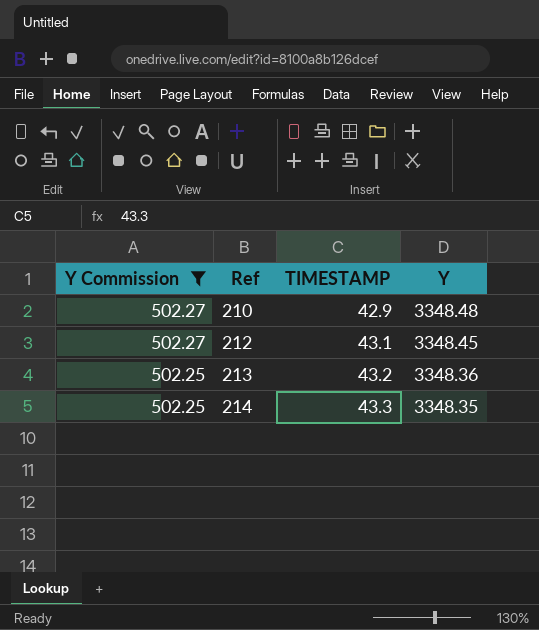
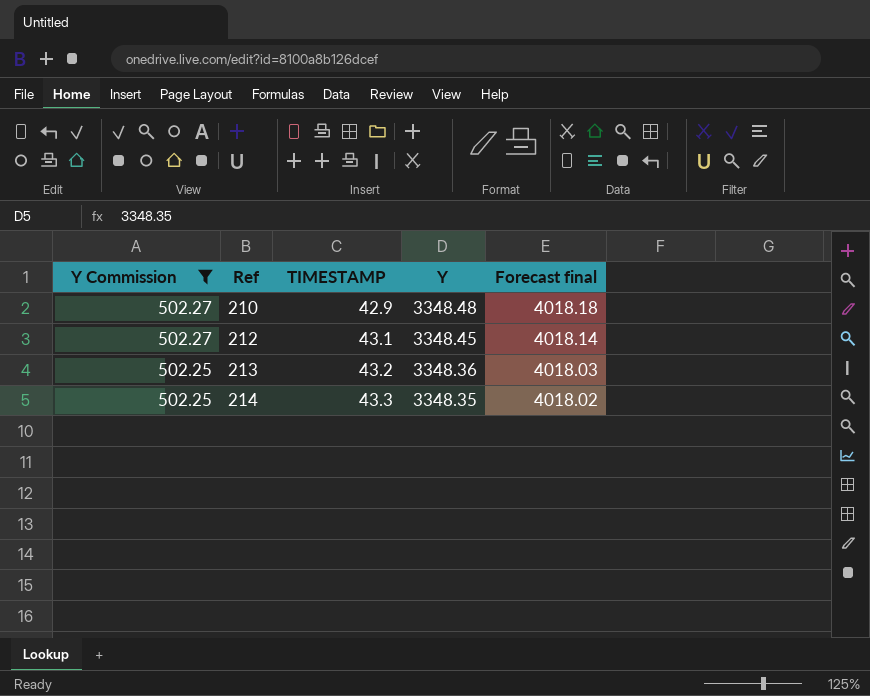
column Forecast final | formula: none -> [Y] * 1.2

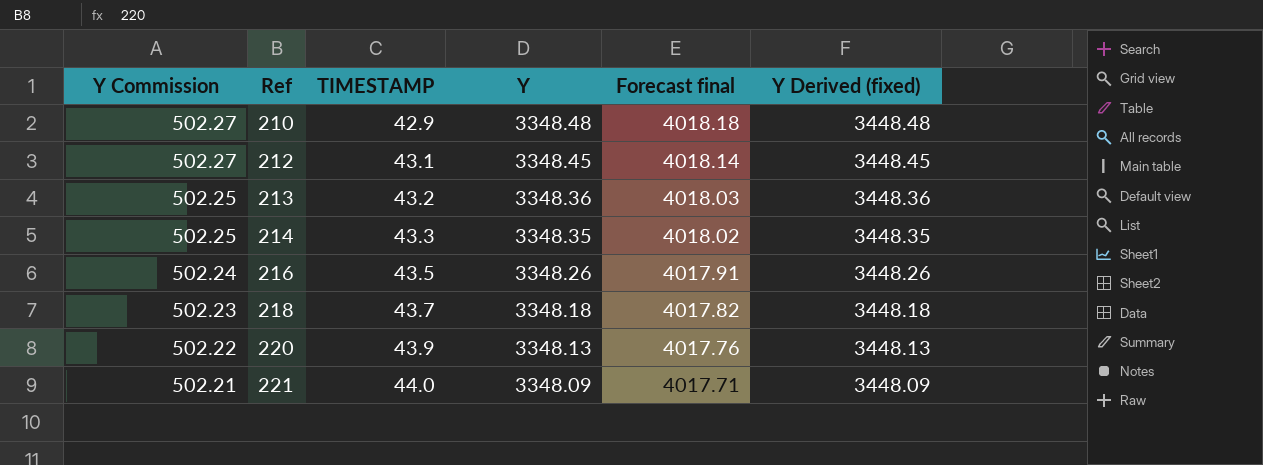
filter: Y Commission >= 502.25 -> none
column Y Derived (fixed) | formula: none -> [Y] + 100

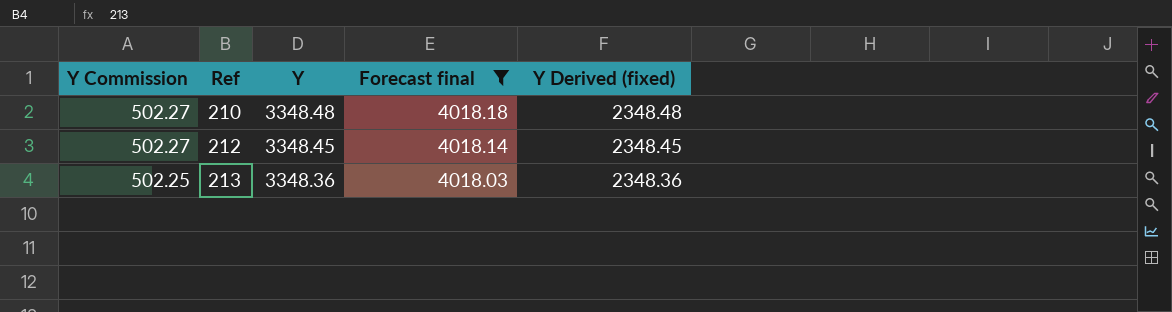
filter: none -> Forecast final >= 4018.03
column TIMESTAMP | position: 3 -> none
column Y Derived (fixed) | formula: [Y] + 100 -> [Y] - 1000

